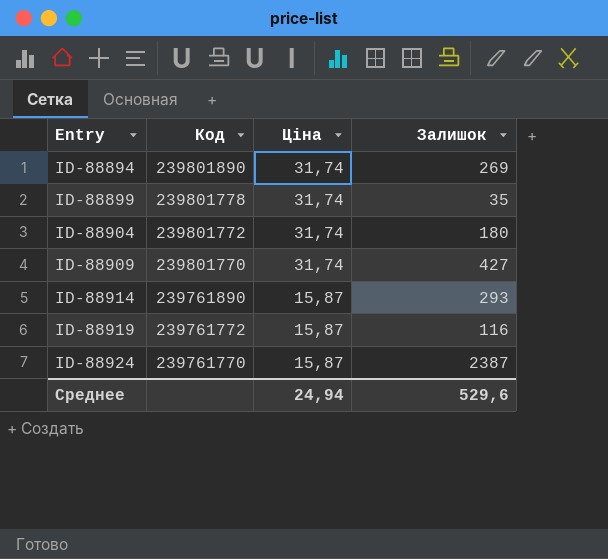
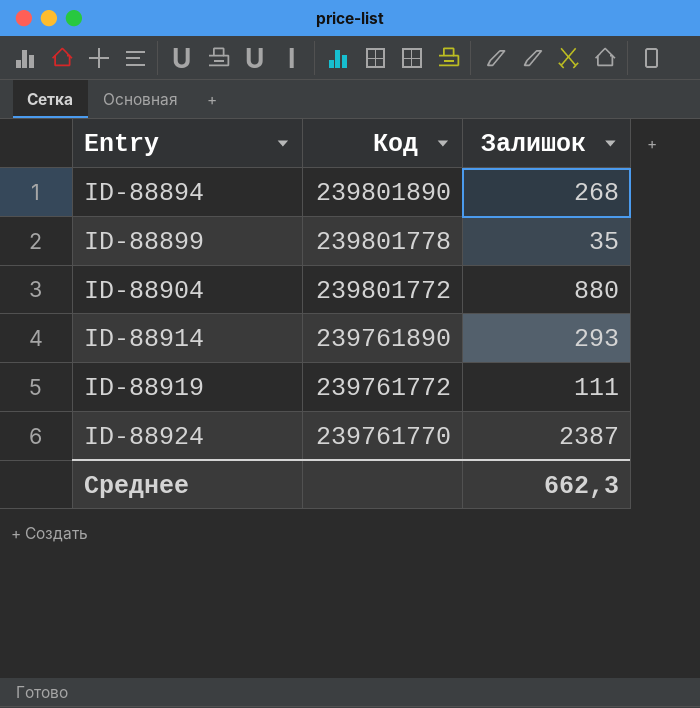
column Ціна | position: 3 -> none
row ID-88909: 239801770 | 31,74 | 427 -> none
ID-88894 | Залишок: 269 -> 268
ID-88904 | Залишок: 180 -> 880
ID-88919 | Залишок: 116 -> 111
Среднее | Залишок: 529,6 -> 662,3

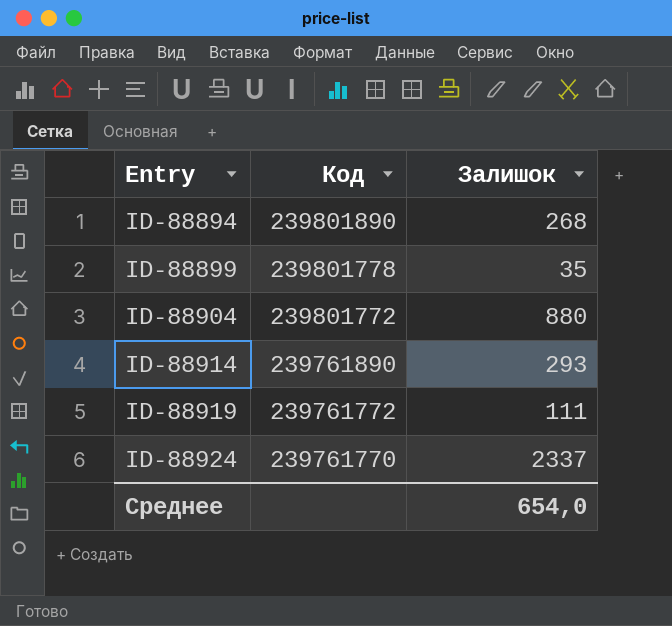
ID-88924 | Залишок: 2387 -> 2337
Среднее | Залишок: 662,3 -> 654,0

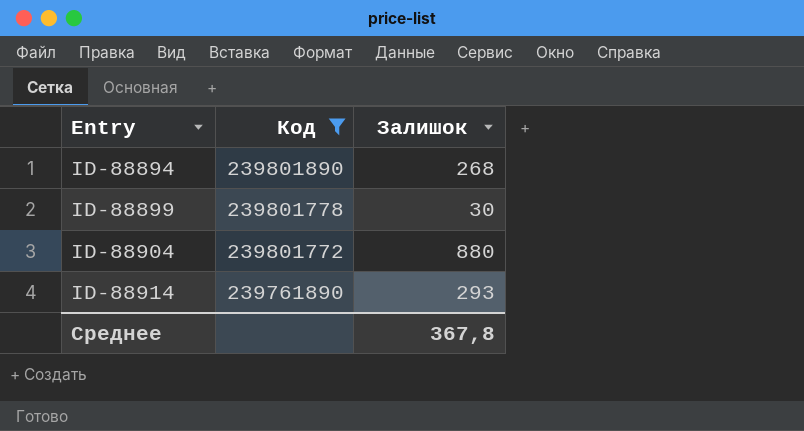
filter: none -> Код >= 239761890
ID-88899 | Залишок: 35 -> 30
Среднее | Залишок: 654,0 -> 367,8

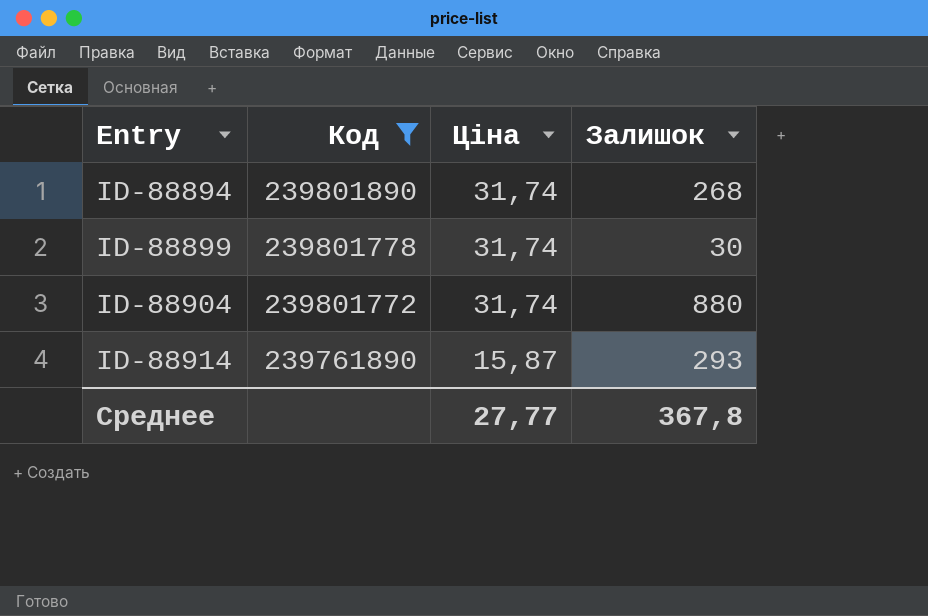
column Ціна | position: none -> 3

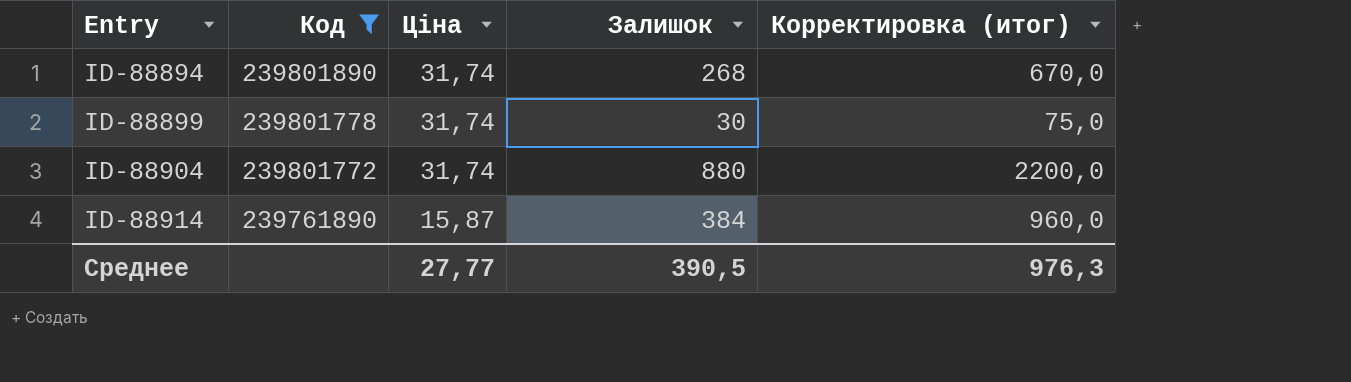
column Корректировка (итог) | formula: none -> [Залишок] * 2,5
ID-88914 | Залишок: 293 -> 384
Среднее | Залишок: 367,8 -> 390,5

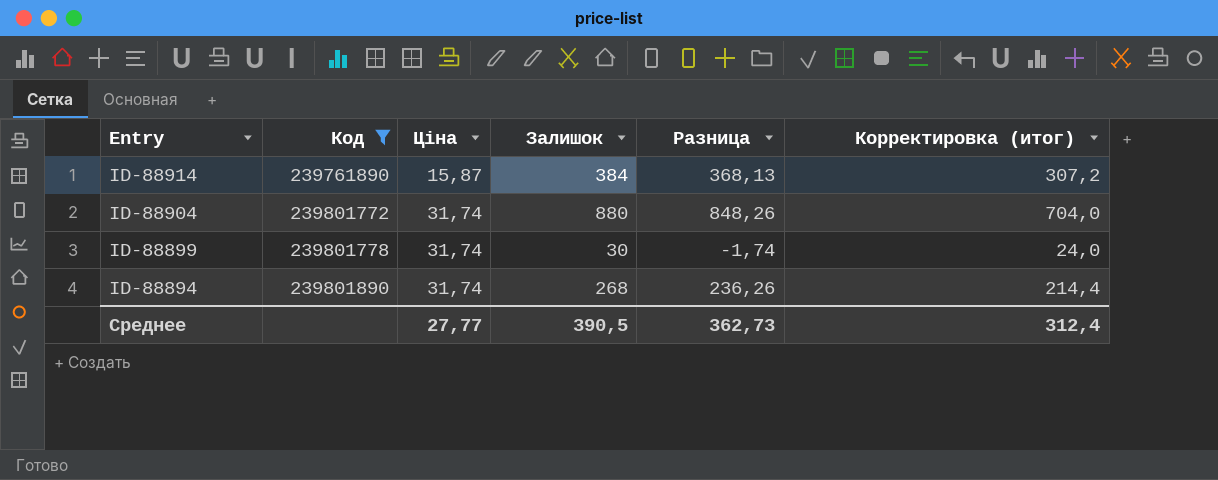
row order: Entry ascending -> Entry descending
column Разница | formula: none -> [Залишок] - [Ціна]
column Корректировка (итог) | formula: [Залишок] * 2,5 -> [Залишок] * 0,8
Среднее | Корректировка (итог): 976,3 -> 312,4

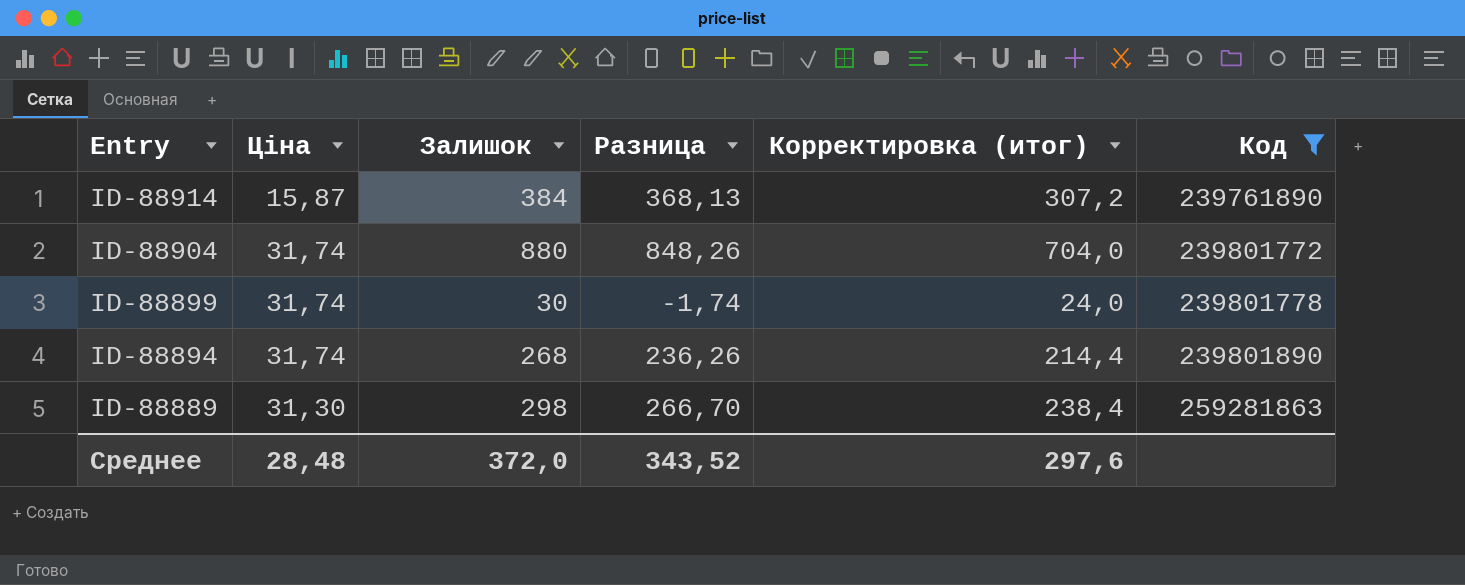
column Код | position: 2 -> 6
row ID-88889: none -> 31,30 | 298 | 266,70 | 238,4 | 259281863
Среднее | Ціна: 27,77 -> 28,48
Среднее | Залишок: 390,5 -> 372,0
Среднее | Разница: 362,73 -> 343,52
Среднее | Корректировка (итог): 312,4 -> 297,6

